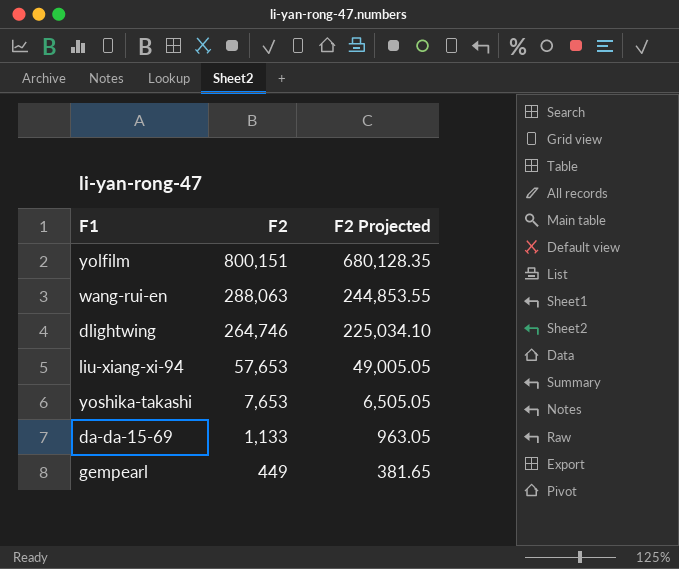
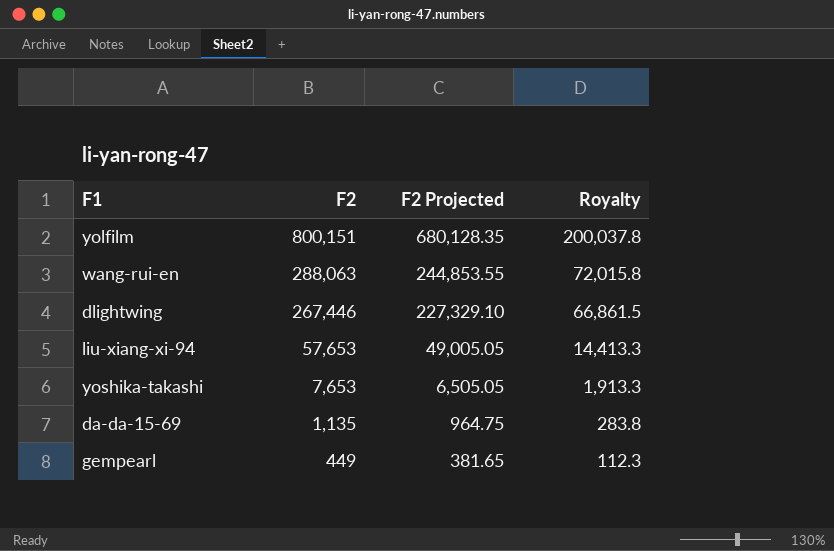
column Royalty | formula: none -> [F2] * 0.25
dlightwing | F2: 264,746 -> 267,446
dlightwing | F2 Projected: 225,034.10 -> 227,329.10
da-da-15-69 | F2: 1,133 -> 1,135
da-da-15-69 | F2 Projected: 963.05 -> 964.75

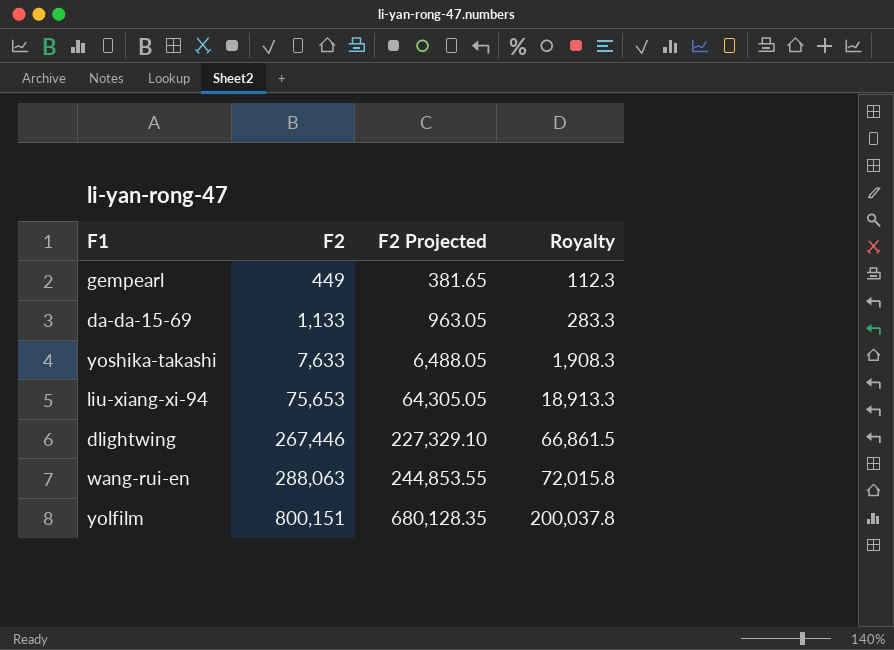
row order: F2 descending -> F2 ascending
da-da-15-69 | F2: 1,135 -> 1,133
da-da-15-69 | F2 Projected: 964.75 -> 963.05
da-da-15-69 | Royalty: 283.8 -> 283.3
yoshika-takashi | F2: 7,653 -> 7,633
yoshika-takashi | F2 Projected: 6,505.05 -> 6,488.05
yoshika-takashi | Royalty: 1,913.3 -> 1,908.3
liu-xiang-xi-94 | F2: 57,653 -> 75,653
liu-xiang-xi-94 | F2 Projected: 49,005.05 -> 64,305.05
liu-xiang-xi-94 | Royalty: 14,413.3 -> 18,913.3

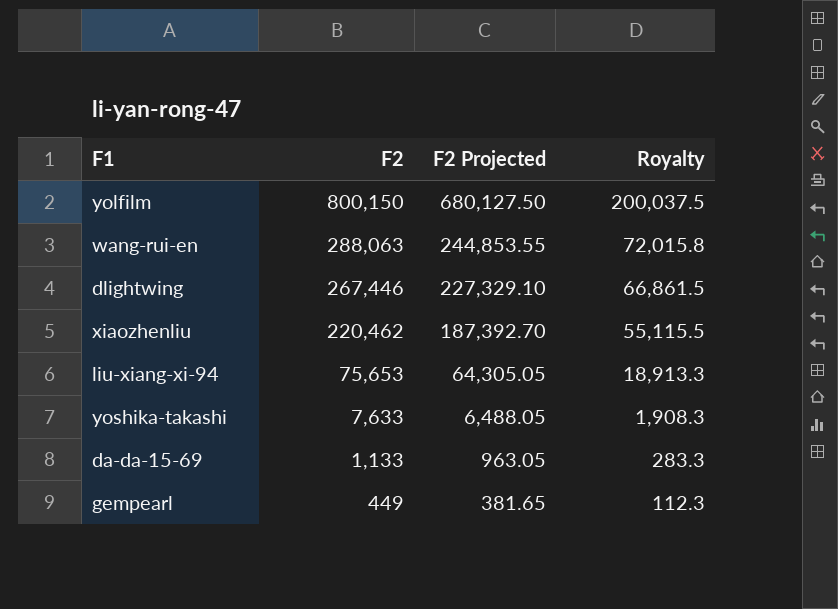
row order: F2 ascending -> F2 descending
yolfilm | F2: 800,151 -> 800,150
yolfilm | F2 Projected: 680,128.35 -> 680,127.50
yolfilm | Royalty: 200,037.8 -> 200,037.5
row xiaozhenliu: none -> 220,462 | 187,392.70 | 55,115.5

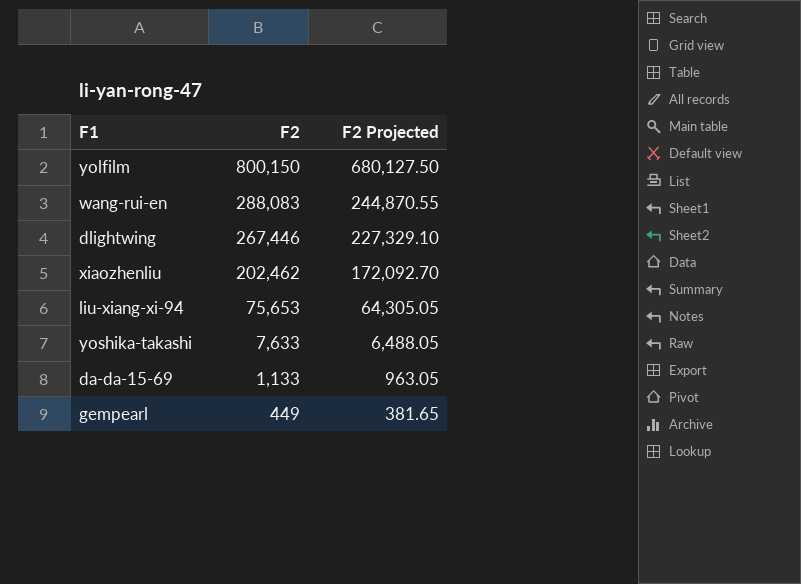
column Royalty | formula: [F2] * 0.25 -> none
wang-rui-en | F2: 288,063 -> 288,083
wang-rui-en | F2 Projected: 244,853.55 -> 244,870.55
xiaozhenliu | F2: 220,462 -> 202,462
xiaozhenliu | F2 Projected: 187,392.70 -> 172,092.70

